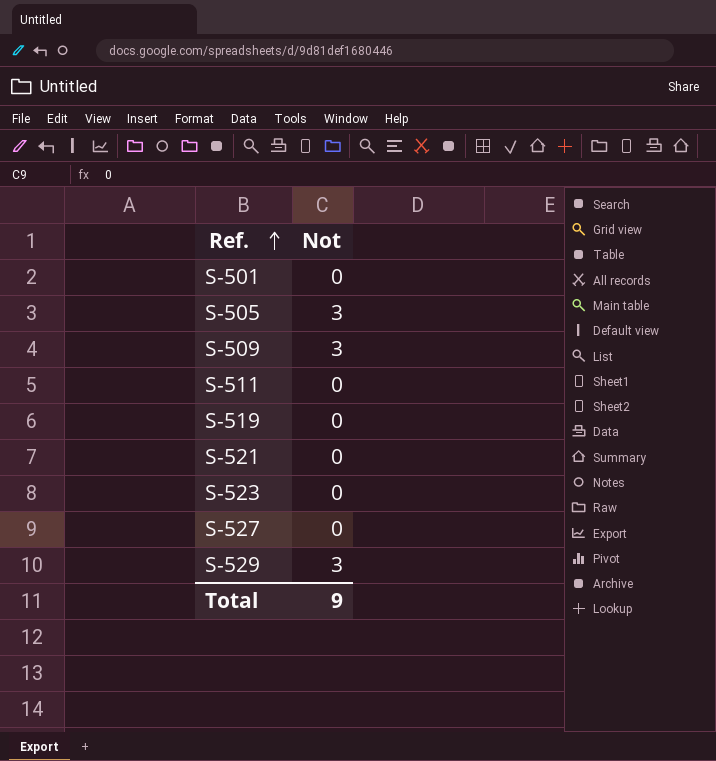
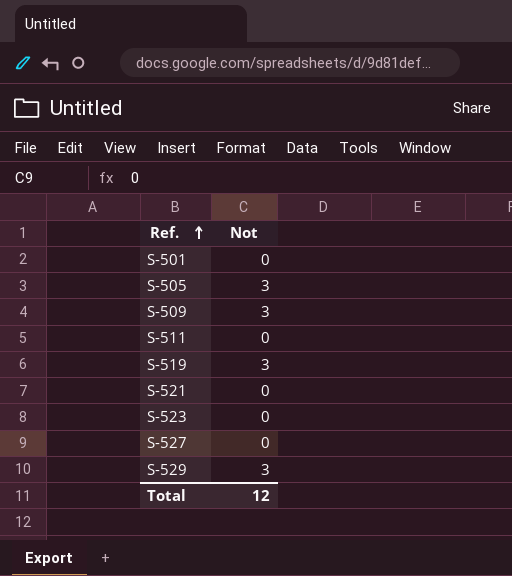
S-519 | Not: 0 -> 3
Total | Not: 9 -> 12

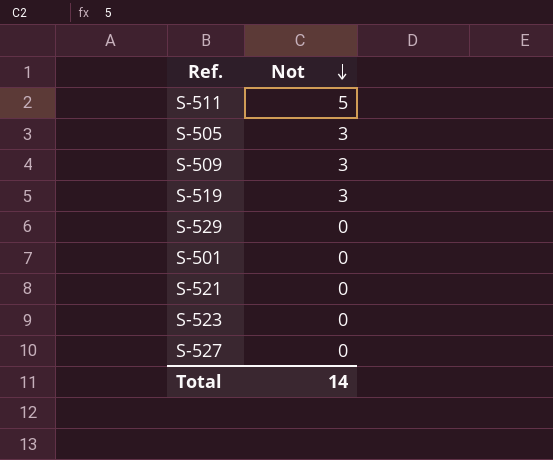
row order: Ref. ascending -> Not descending
S-511 | Not: 0 -> 5
S-529 | Not: 3 -> 0
Total | Not: 12 -> 14

